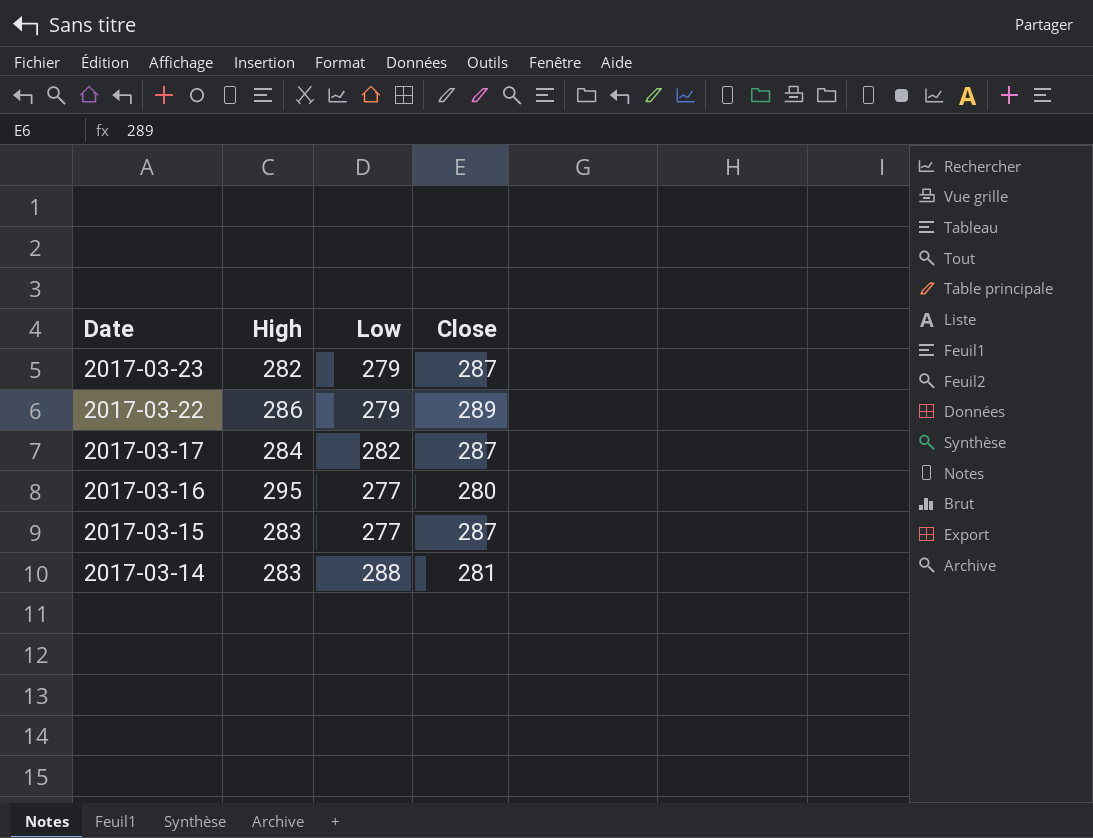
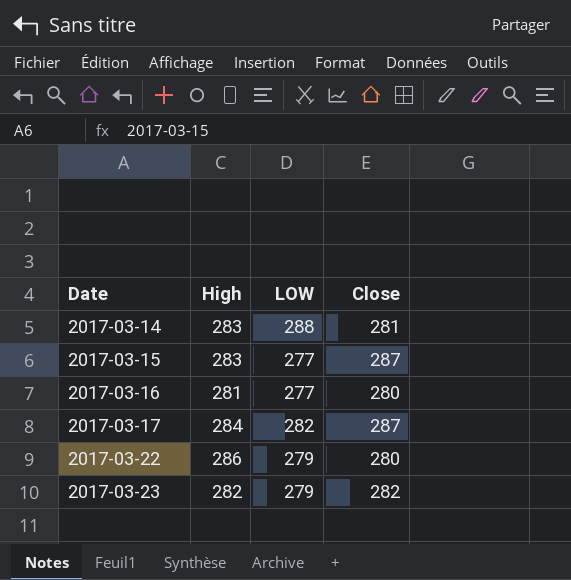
row order: Date descending -> Date ascending
column name: Low -> LOW
2017-03-16 | High: 295 -> 281
2017-03-22 | Close: 289 -> 280
2017-03-23 | Close: 287 -> 282

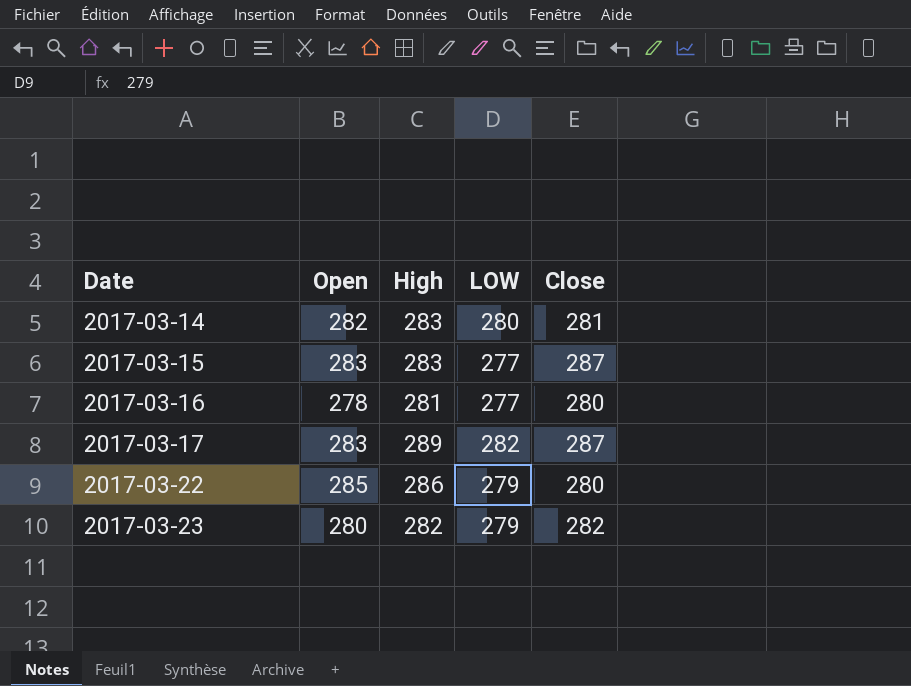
column Open | position: none -> 2
2017-03-14 | LOW: 288 -> 280
2017-03-17 | High: 284 -> 289

